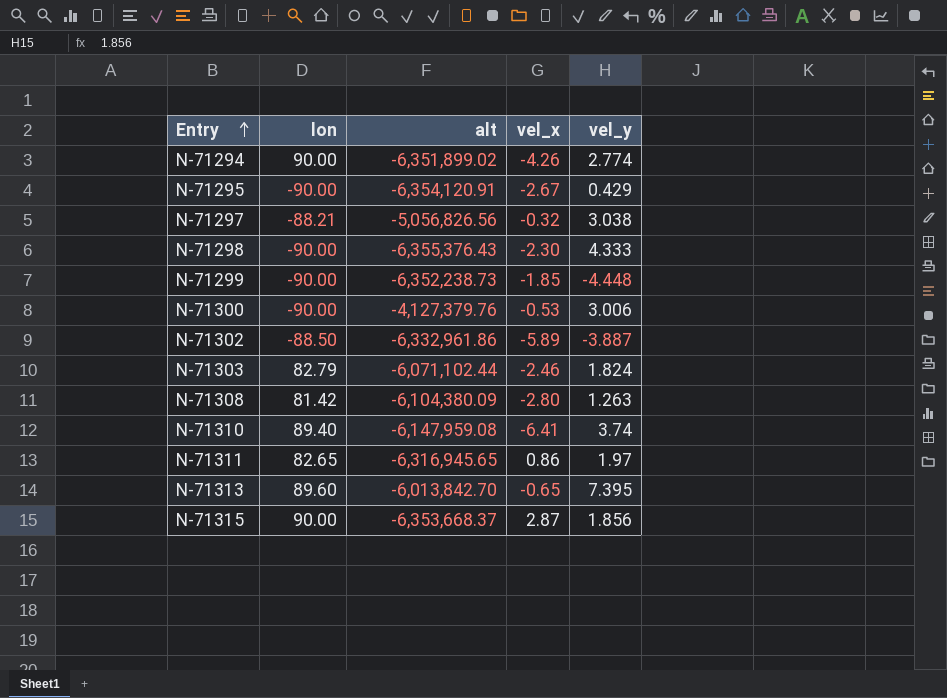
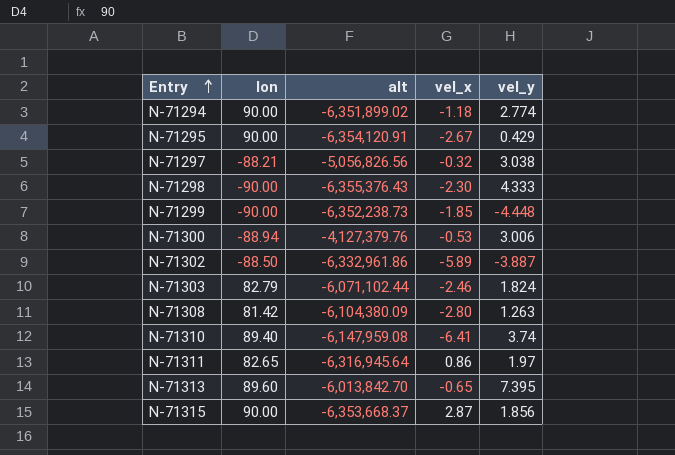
N-71294 | vel_x: -4.26 -> -1.18
N-71295 | lon: -90.00 -> 90.00
N-71300 | lon: -90.00 -> -88.94
N-71311 | alt: -6,316,945.65 -> -6,316,945.64

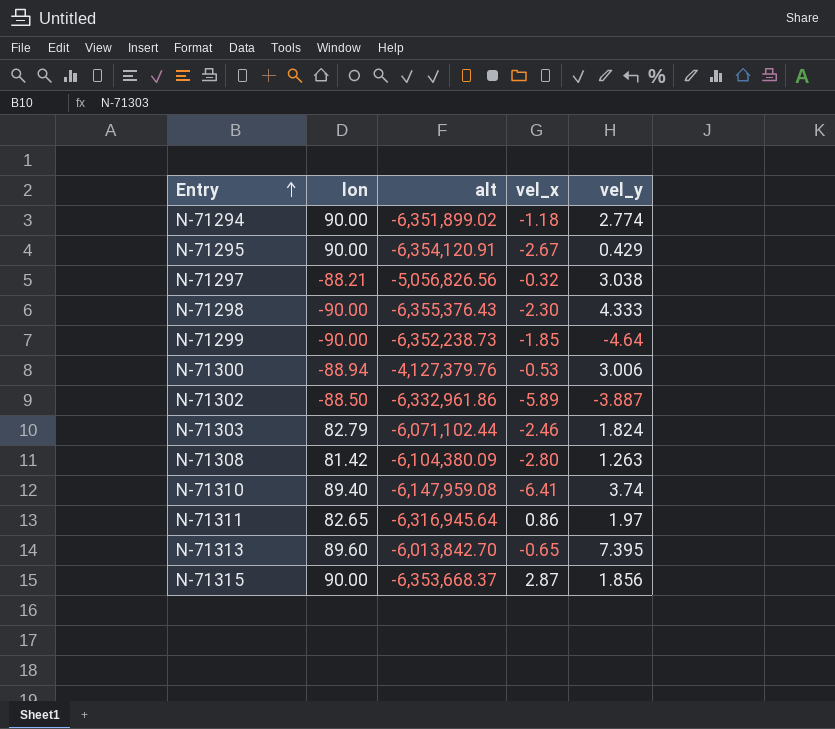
N-71299 | vel_y: -4.448 -> -4.64

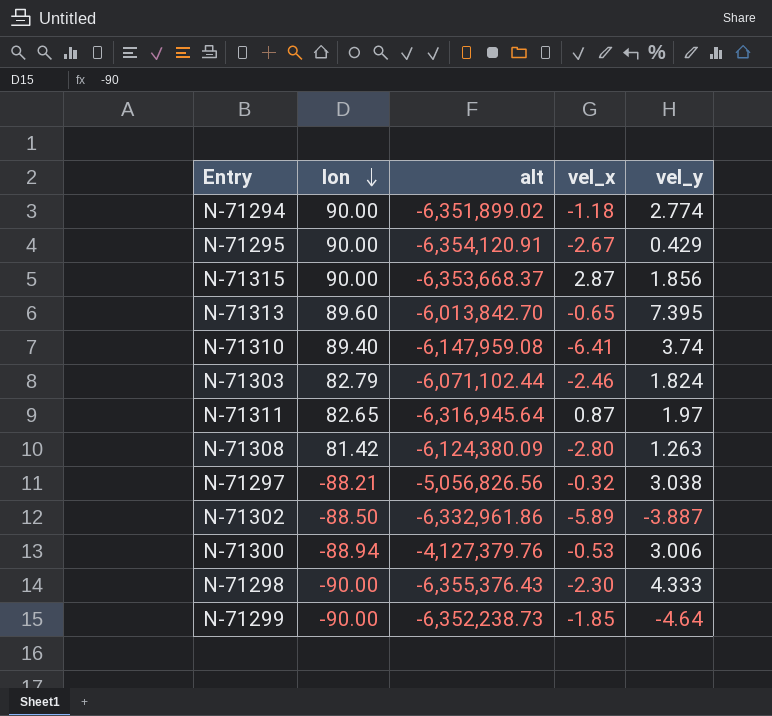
row order: Entry ascending -> lon descending
N-71311 | vel_x: 0.86 -> 0.87
N-71308 | alt: -6,104,380.09 -> -6,124,380.09

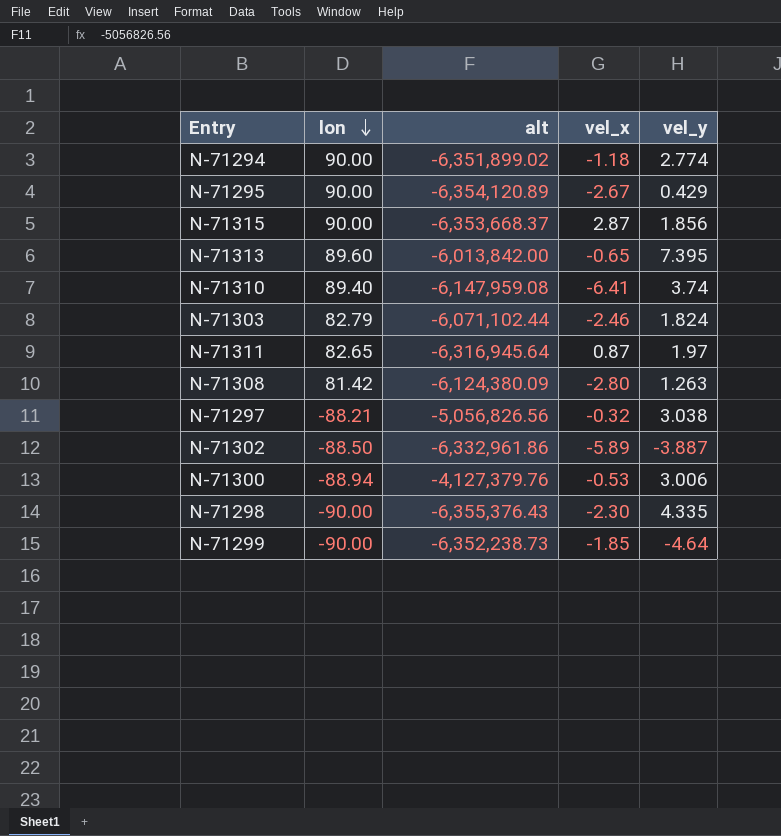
N-71295 | alt: -6,354,120.91 -> -6,354,120.89
N-71313 | alt: -6,013,842.70 -> -6,013,842.00
N-71298 | vel_y: 4.333 -> 4.335

